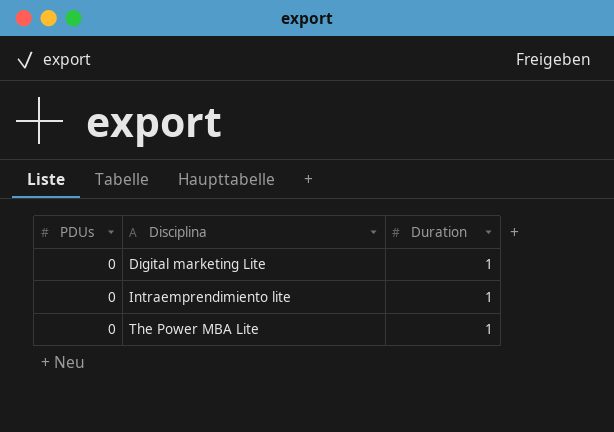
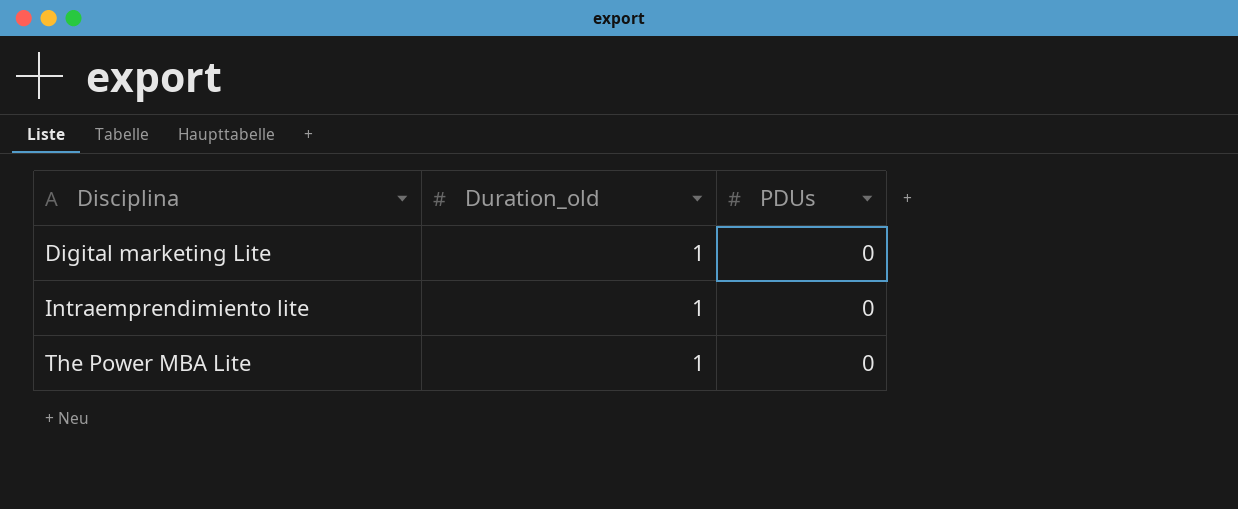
column name: Duration -> Duration_old
column PDUs | position: 1 -> 3

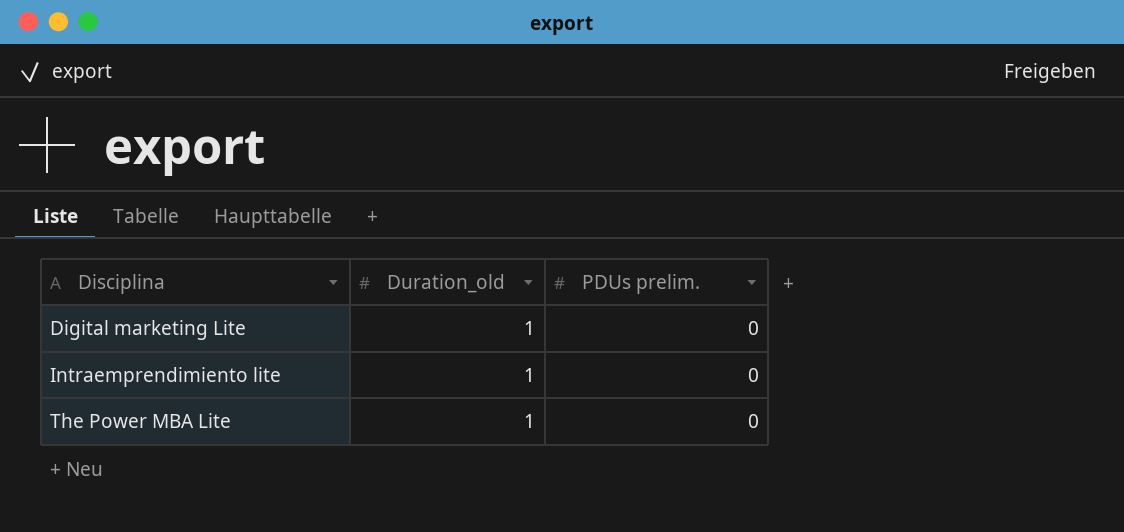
column name: PDUs -> PDUs prelim.

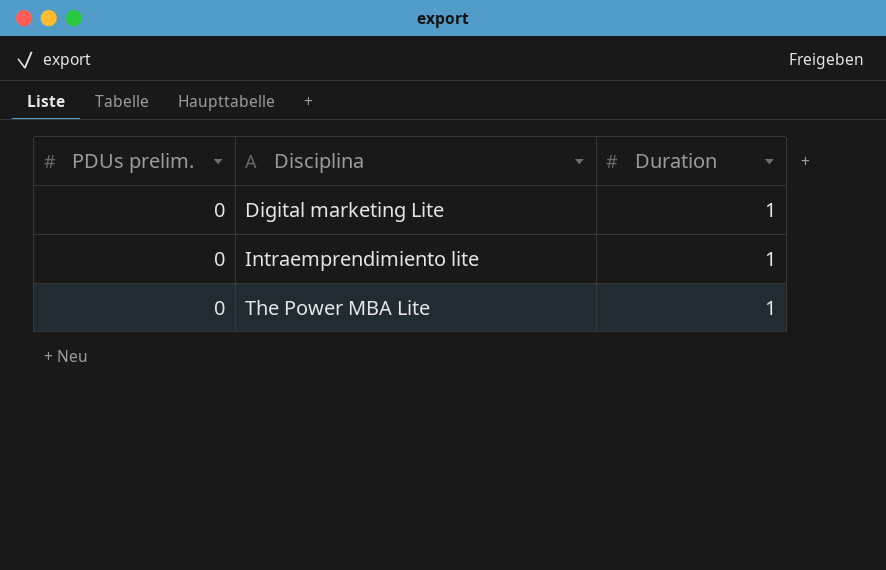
column PDUs prelim. | position: 3 -> 1
column name: Duration_old -> Duration

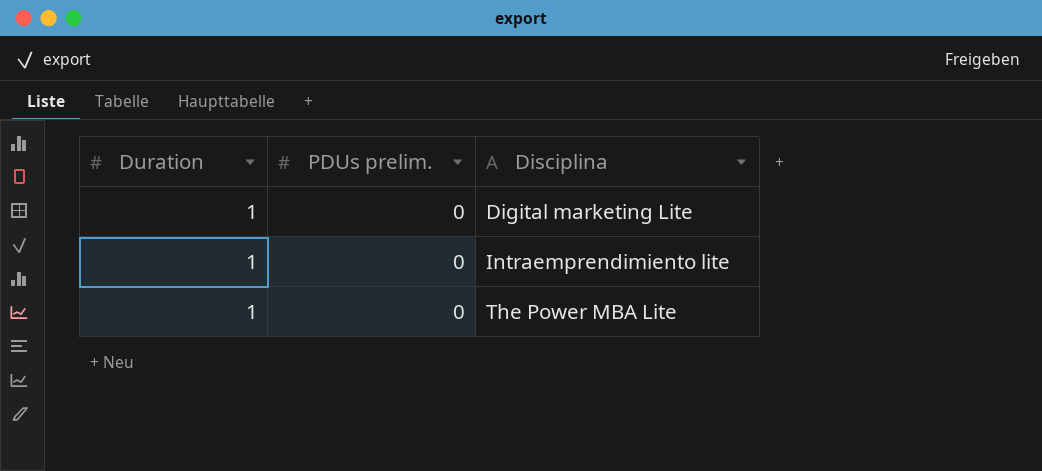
column Duration | position: 3 -> 1

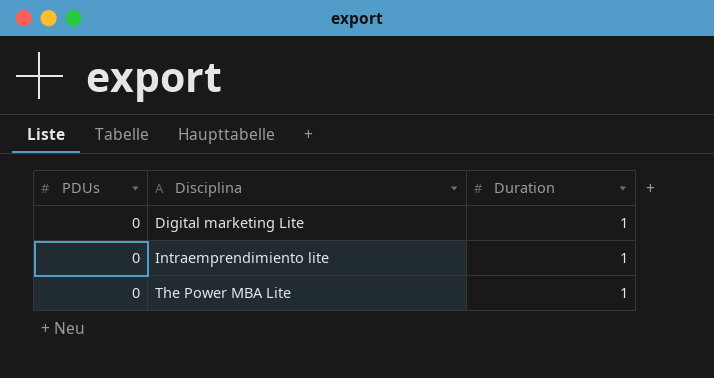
column name: PDUs prelim. -> PDUs
column Duration | position: 1 -> 3

